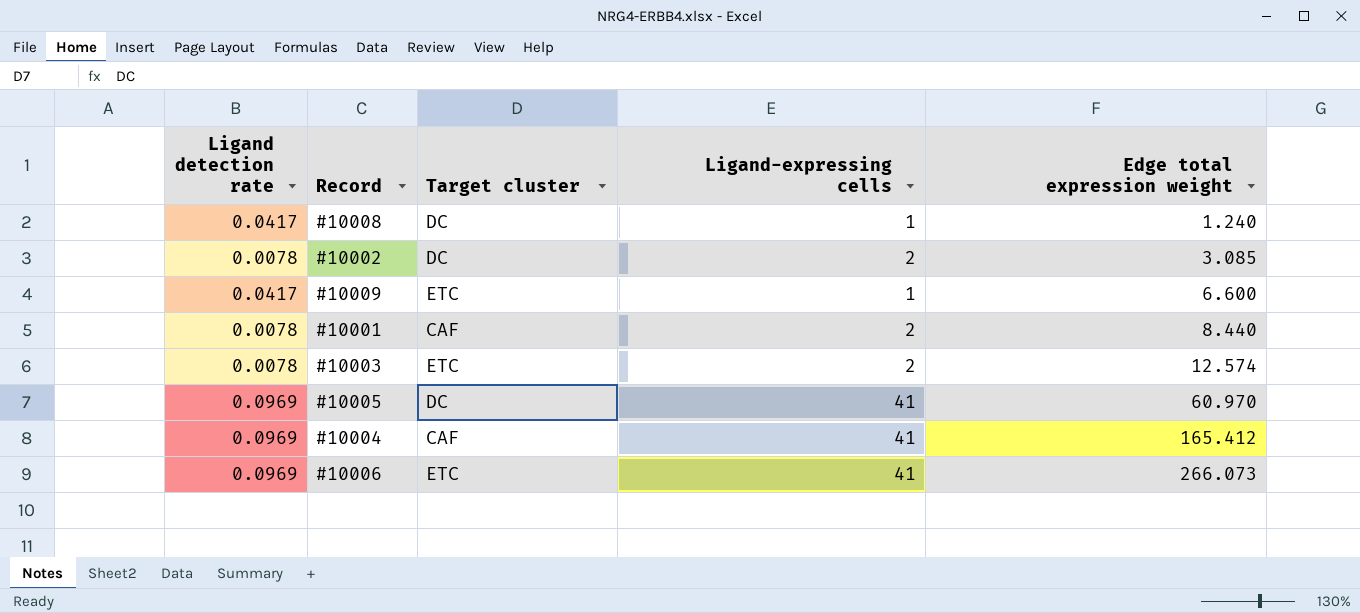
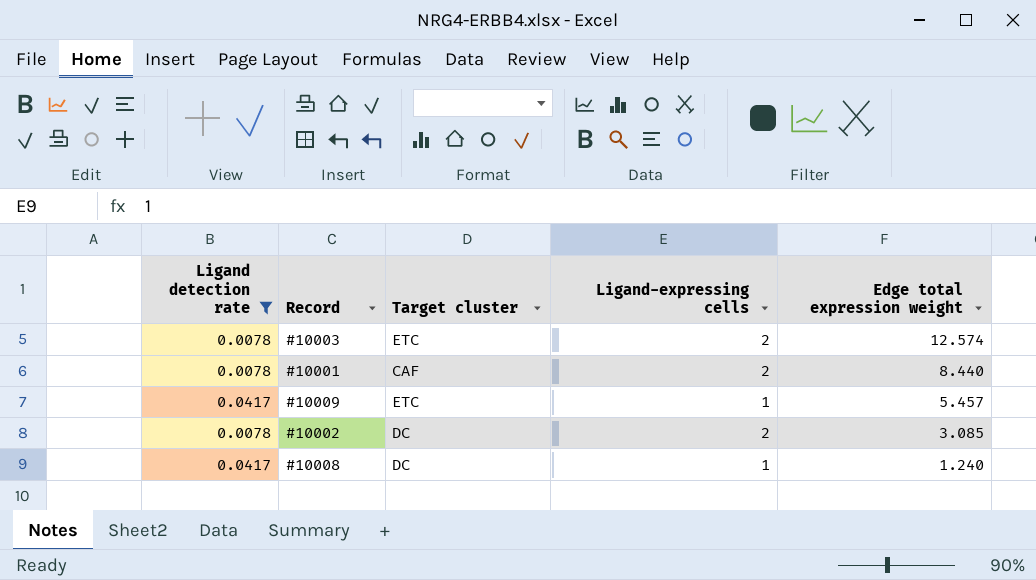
filter: none -> Ligand detection rate != 0.0969
row order: Edge total expression weight ascending -> Edge total expression weight descending
#10009 | Edge total expression weight: 6.600 -> 5.457

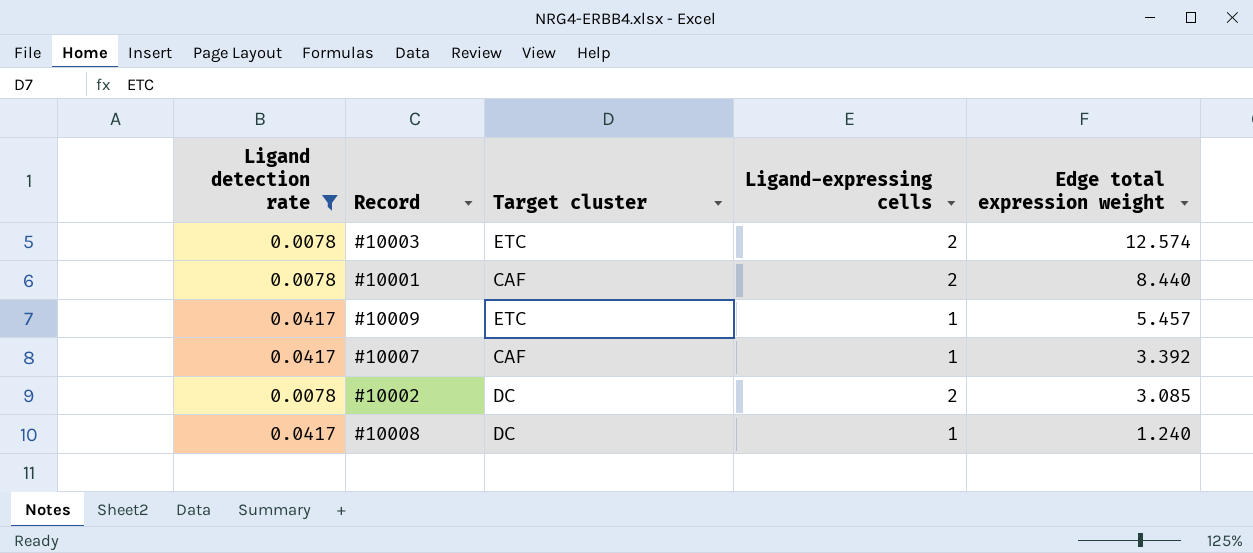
row #10007: none -> 0.0417 | CAF | 1 | 3.392

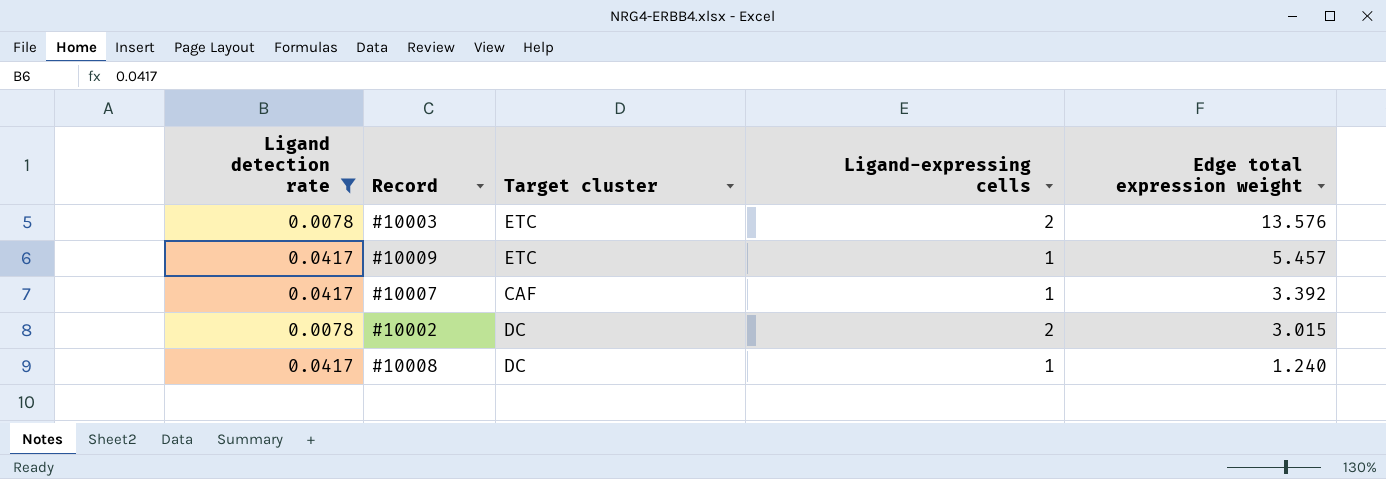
row #10001: 0.0078 | CAF | 2 | 8.440 -> none
#10003 | Edge total expression weight: 12.574 -> 13.576
#10002 | Edge total expression weight: 3.085 -> 3.015

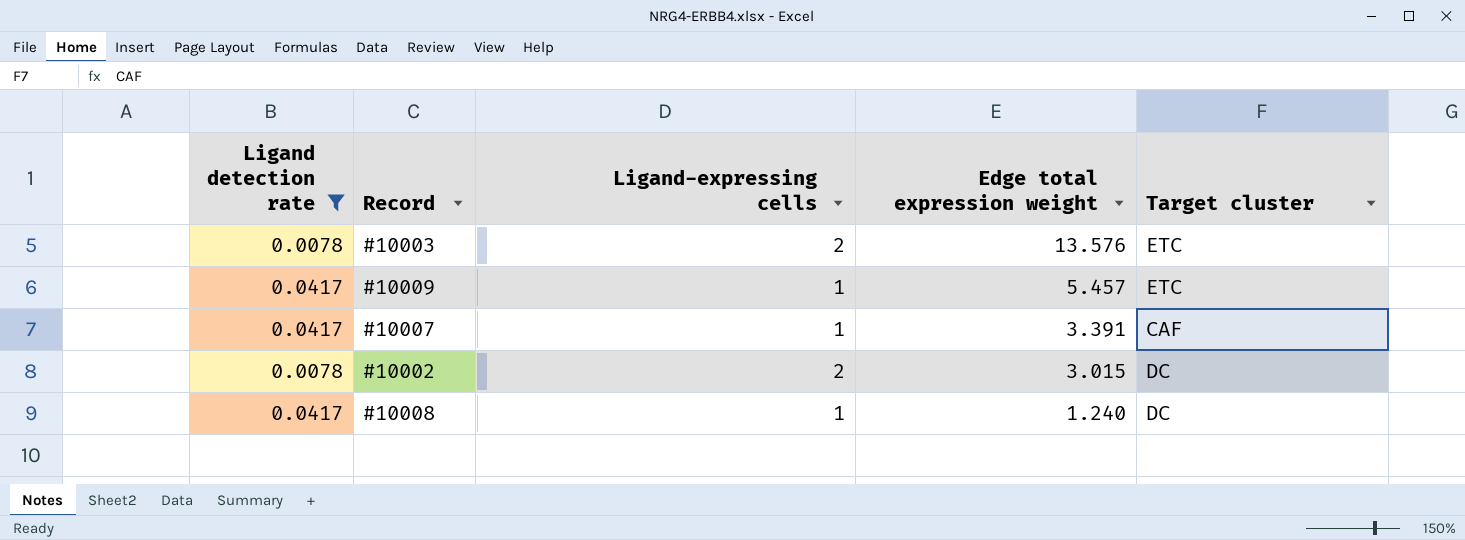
column Target cluster | position: 3 -> 5
#10007 | Edge total expression weight: 3.392 -> 3.391

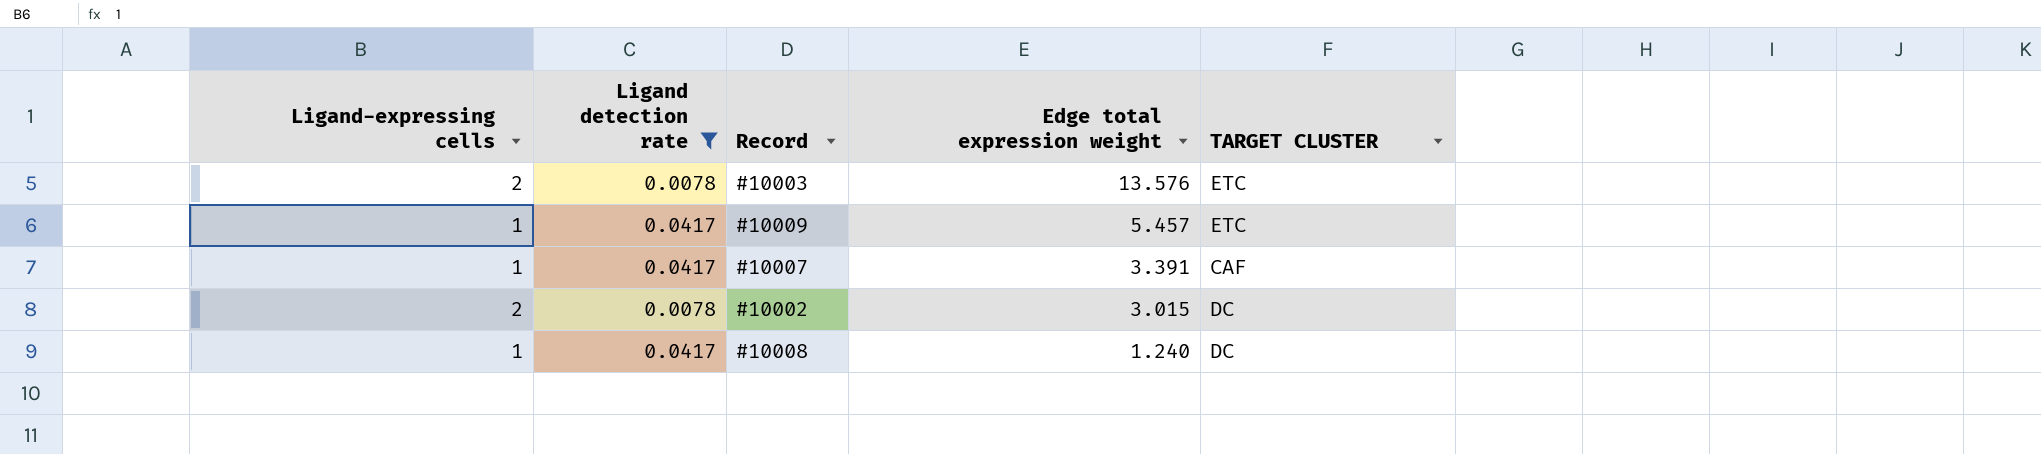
column Ligand-expressing cells | position: 3 -> 1
column name: Target cluster -> TARGET CLUSTER

